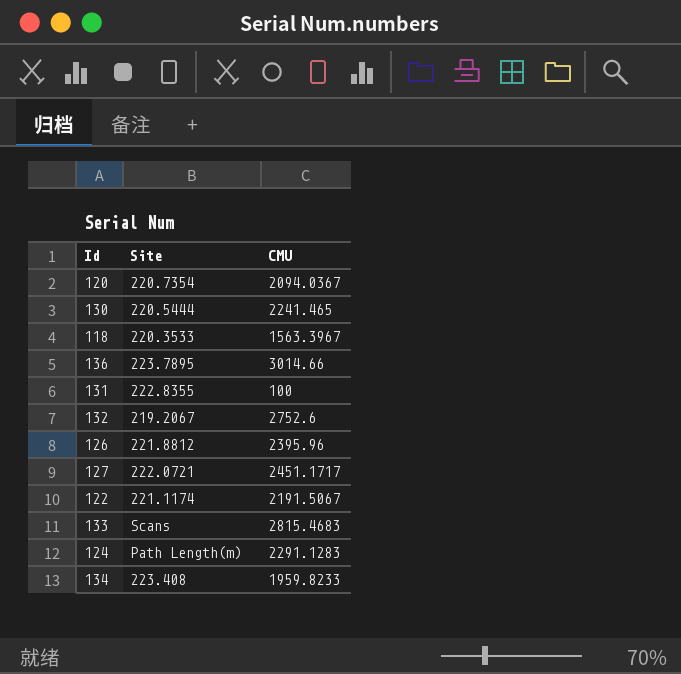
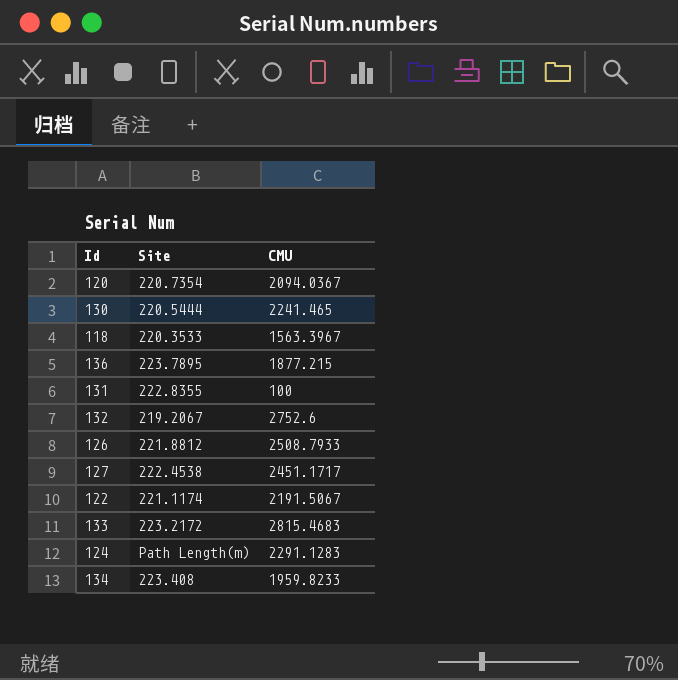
136 | CMU: 3014.66 -> 1877.215
126 | CMU: 2395.96 -> 2508.7933
127 | Site: 222.0721 -> 222.4538
133 | Site: Scans -> 223.2172

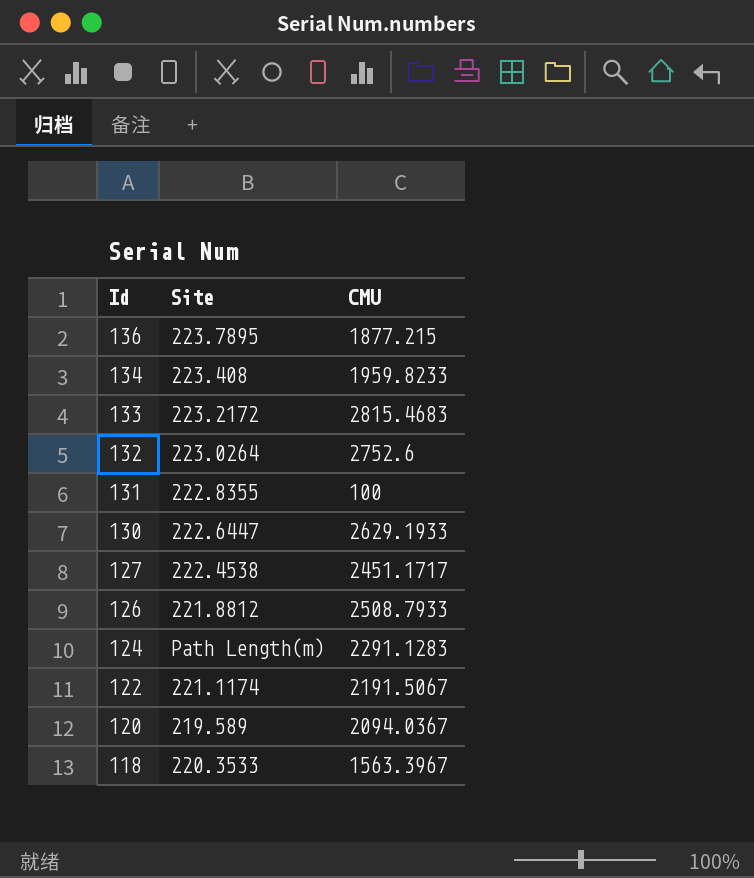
row order: none -> Id descending
132 | Site: 219.2067 -> 223.0264
130 | Site: 220.5444 -> 222.6447
130 | CMU: 2241.465 -> 2629.1933
120 | Site: 220.7354 -> 219.589

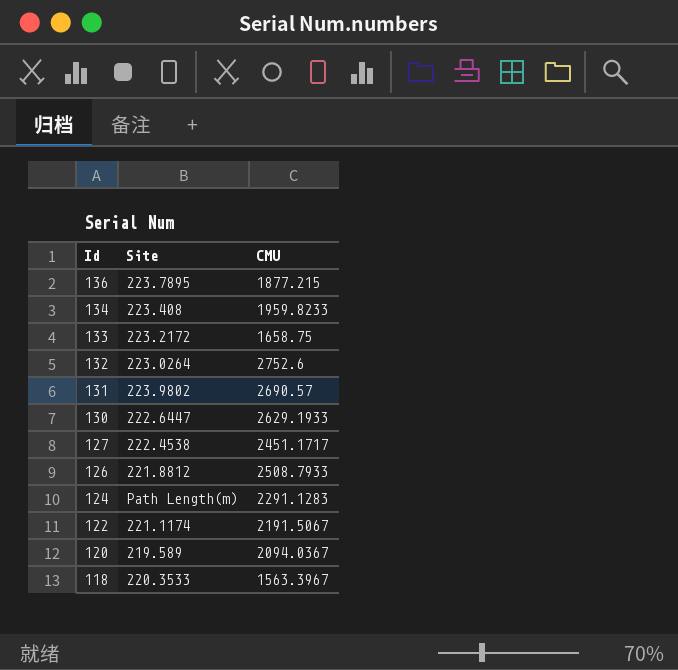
133 | CMU: 2815.4683 -> 1658.75
131 | Site: 222.8355 -> 223.9802
131 | CMU: 100 -> 2690.57

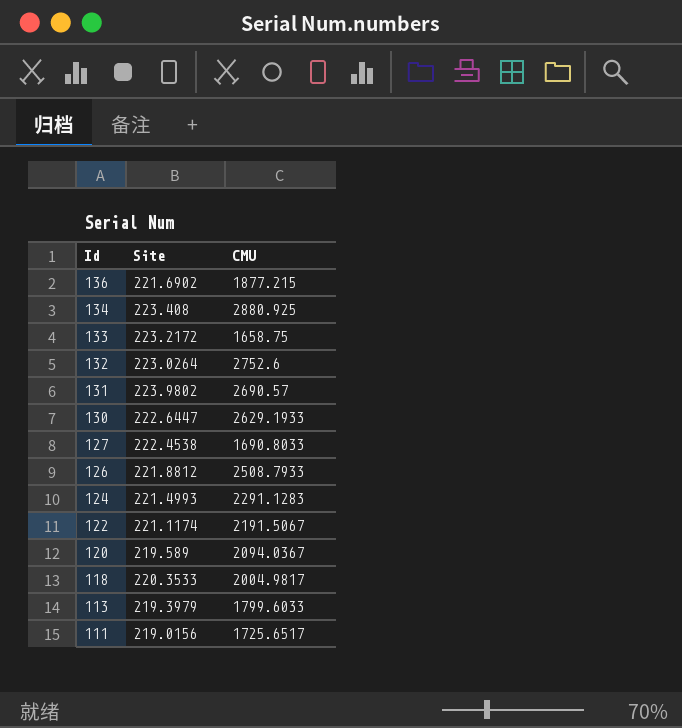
136 | Site: 223.7895 -> 221.6902
134 | CMU: 1959.8233 -> 2880.925
127 | CMU: 2451.1717 -> 1690.8033
124 | Site: Path Length(m) -> 221.4993
118 | CMU: 1563.3967 -> 2004.9817
row 113: none -> 219.3979 | 1799.6033
row 111: none -> 219.0156 | 1725.6517

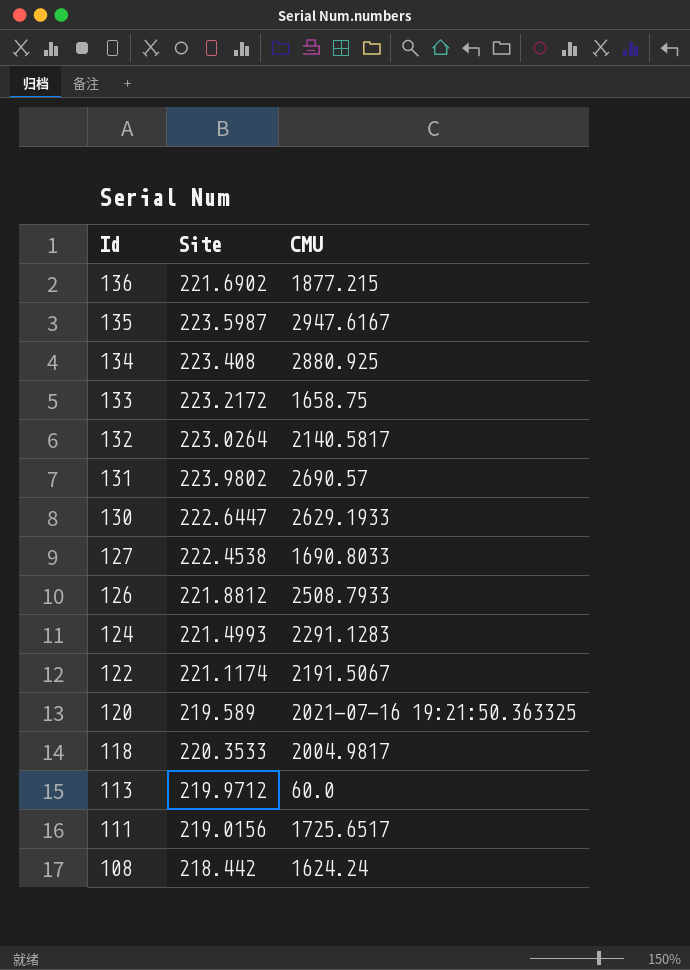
row 135: none -> 223.5987 | 2947.6167
132 | CMU: 2752.6 -> 2140.5817
120 | CMU: 2094.0367 -> 2021-07-16 19:21:50.363325
113 | Site: 219.3979 -> 219.9712
113 | CMU: 1799.6033 -> 60.0
row 108: none -> 218.442 | 1624.24

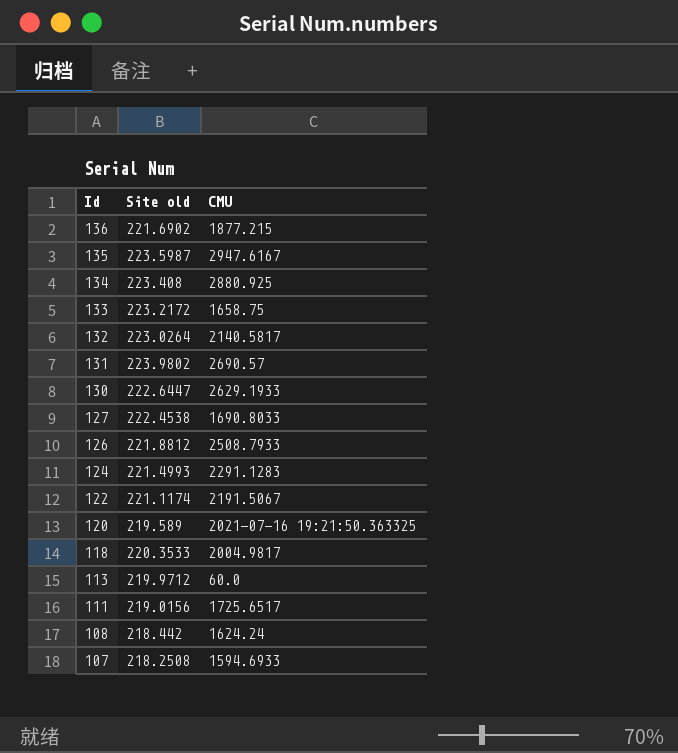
column name: Site -> Site old
row 107: none -> 218.2508 | 1594.6933

